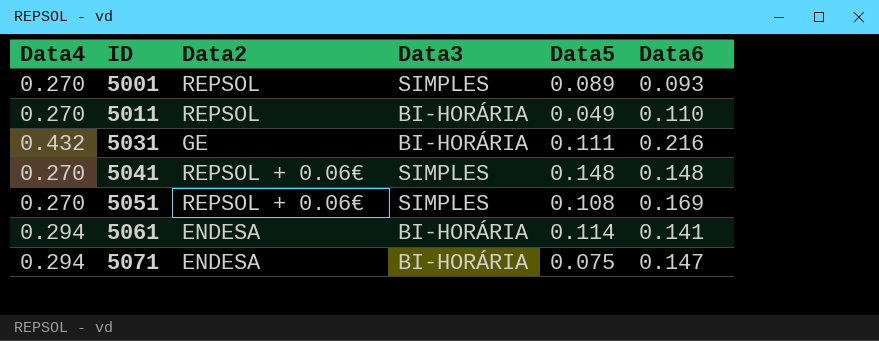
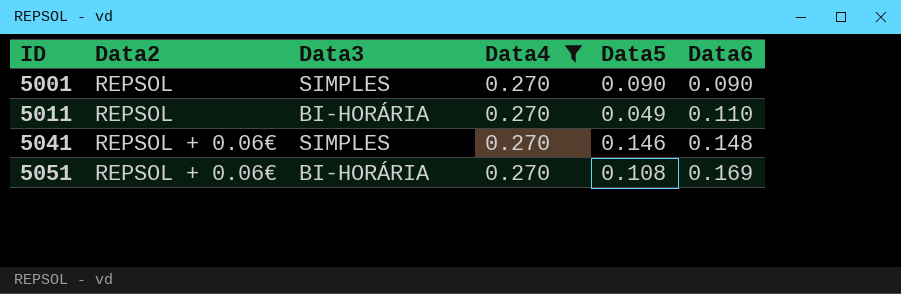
filter: none -> Data4 = 0.270
column Data4 | position: 1 -> 4
5001 | Data5: 0.089 -> 0.090
5001 | Data6: 0.093 -> 0.090
5041 | Data5: 0.148 -> 0.146
5051 | Data3: SIMPLES -> BI-HORÁRIA

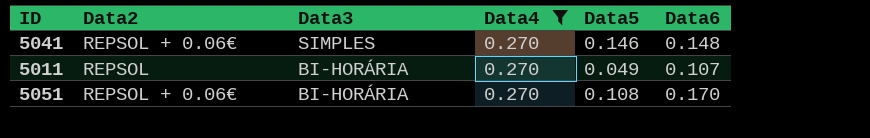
row order: ID ascending -> Data3 descending
row 5001: REPSOL | SIMPLES | 0.270 | 0.090 | 0.090 -> none
5011 | Data6: 0.110 -> 0.107
5051 | Data6: 0.169 -> 0.170

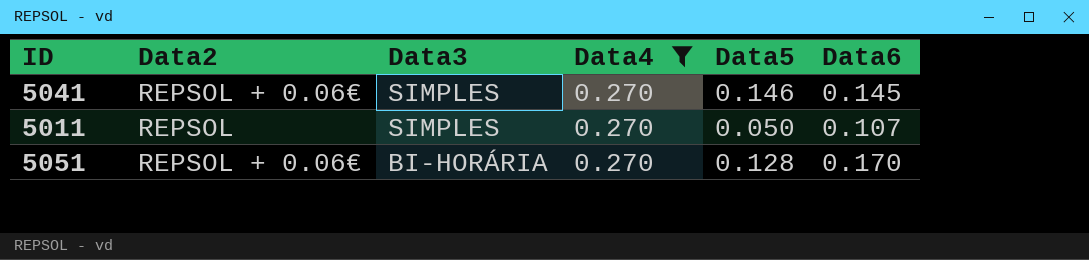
5041 | Data6: 0.148 -> 0.145
5011 | Data3: BI-HORÁRIA -> SIMPLES
5011 | Data5: 0.049 -> 0.050
5051 | Data5: 0.108 -> 0.128

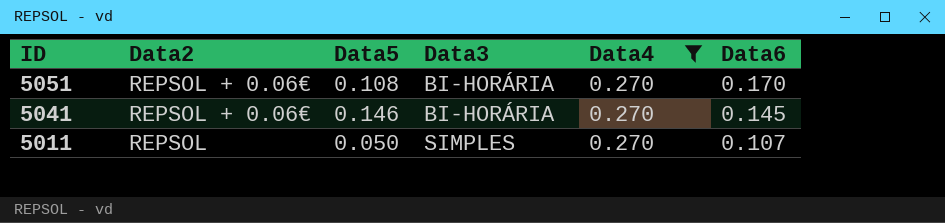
row order: Data3 descending -> ID descending
column Data5 | position: 5 -> 3
5051 | Data5: 0.128 -> 0.108
5041 | Data3: SIMPLES -> BI-HORÁRIA

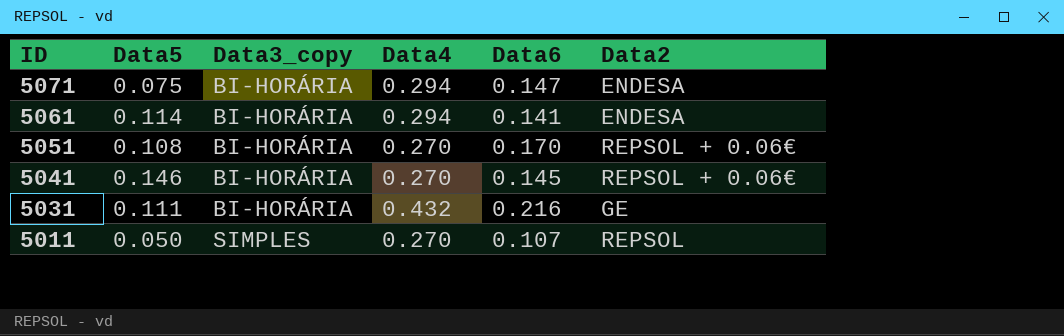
filter: Data4 = 0.270 -> none
column name: Data3 -> Data3_copy
column Data2 | position: 2 -> 6

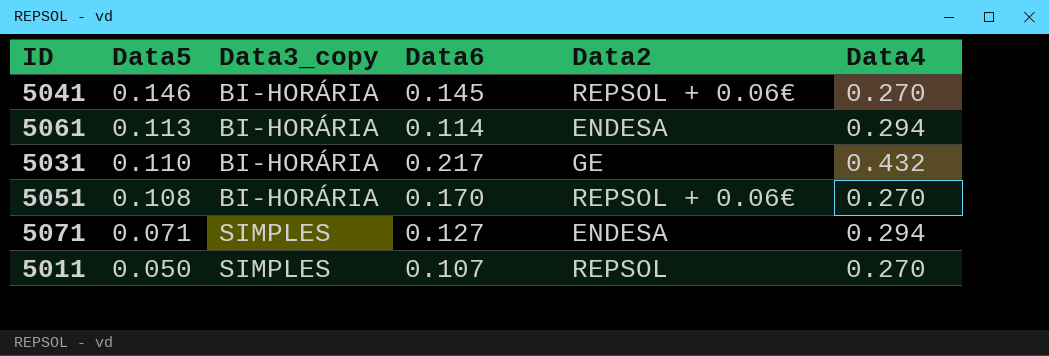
row order: ID descending -> Data5 descending
column Data4 | position: 4 -> 6
5061 | Data5: 0.114 -> 0.113
5061 | Data6: 0.141 -> 0.114
5031 | Data5: 0.111 -> 0.110
5031 | Data6: 0.216 -> 0.217
5071 | Data5: 0.075 -> 0.071
5071 | Data3_copy: BI-HORÁRIA -> SIMPLES
5071 | Data6: 0.147 -> 0.127

